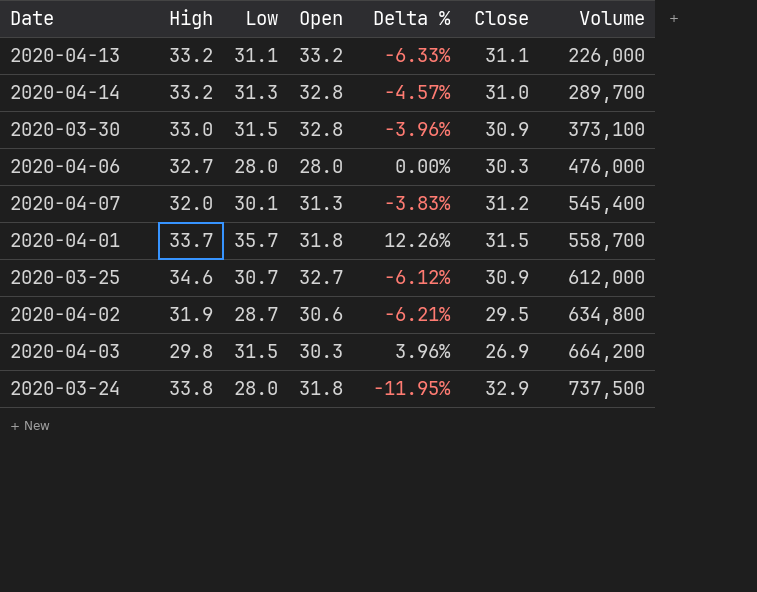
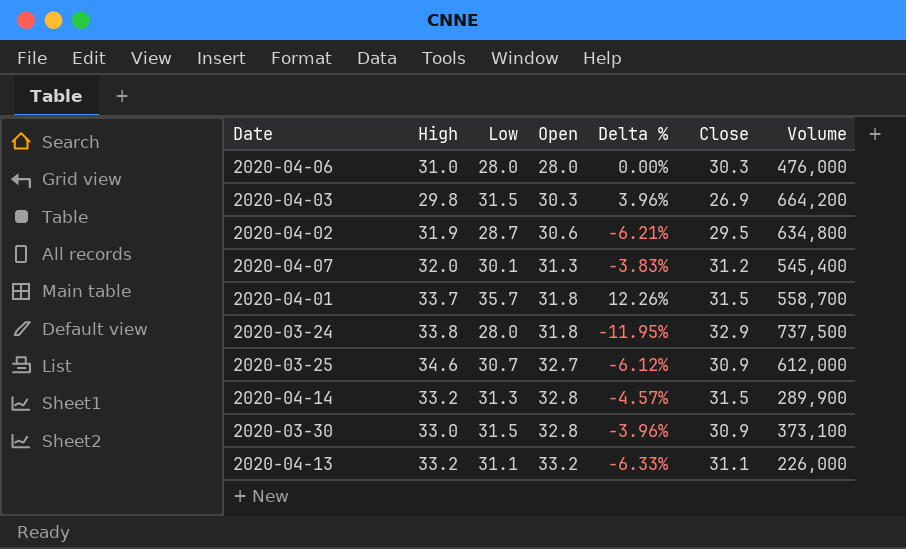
row order: Volume ascending -> Open ascending
2020-04-06 | High: 32.7 -> 31.0
2020-04-14 | Close: 31.0 -> 31.5
2020-04-14 | Volume: 289,700 -> 289,900

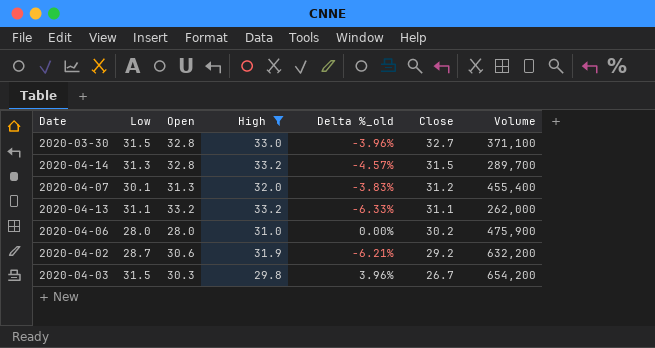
filter: none -> High <= 33.2
row order: Open ascending -> Close descending
column High | position: 2 -> 4
column name: Delta % -> Delta %_old
2020-03-30 | Close: 30.9 -> 32.7
2020-03-30 | Volume: 373,100 -> 371,100
2020-04-14 | Volume: 289,900 -> 289,700
2020-04-07 | Volume: 545,400 -> 455,400
2020-04-13 | Volume: 226,000 -> 262,000
2020-04-06 | Close: 30.3 -> 30.2
2020-04-06 | Volume: 476,000 -> 475,900
2020-04-02 | Close: 29.5 -> 29.2
2020-04-02 | Volume: 634,800 -> 632,200
2020-04-03 | Close: 26.9 -> 26.7
2020-04-03 | Volume: 664,200 -> 654,200

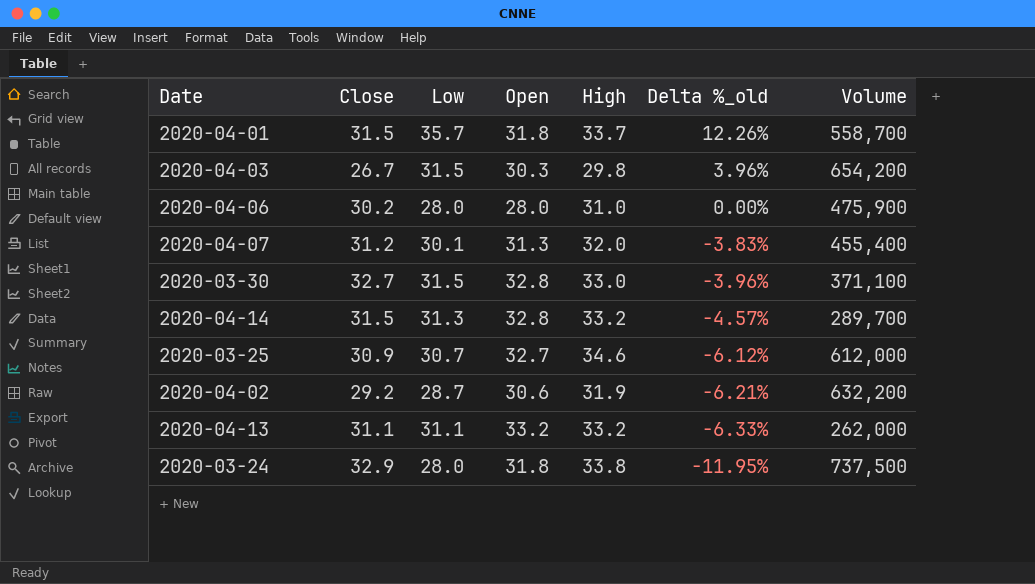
filter: High <= 33.2 -> none
row order: Close descending -> Delta %_old descending
column Close | position: 6 -> 2

